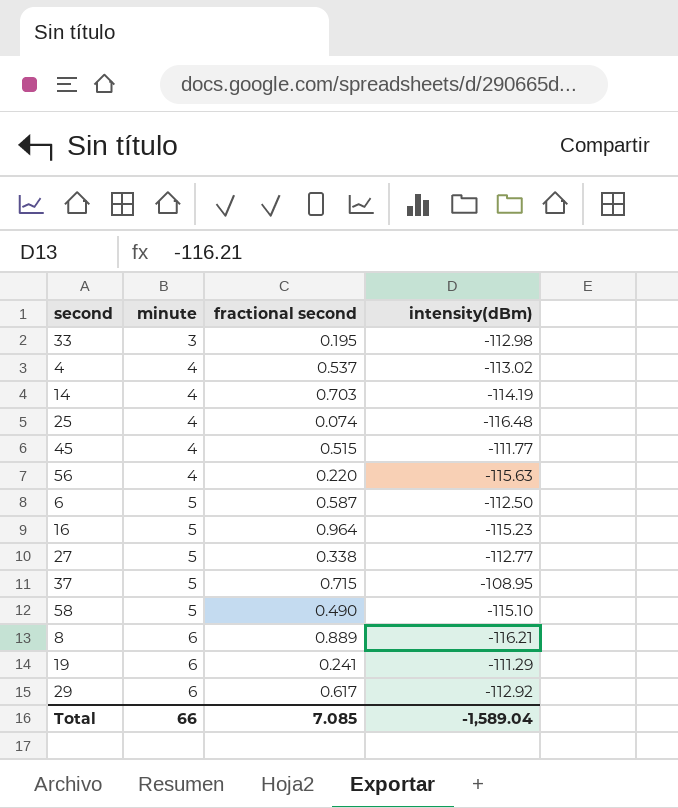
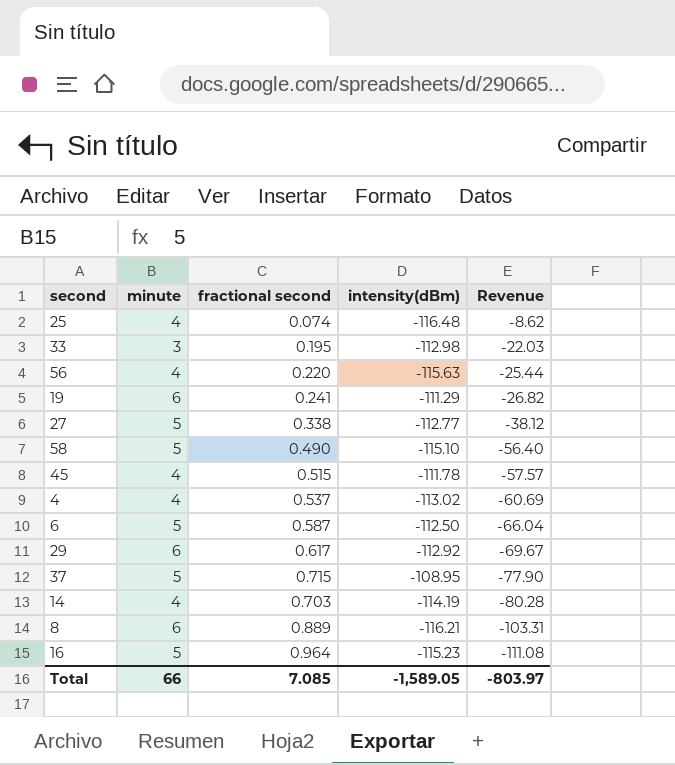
row order: minute ascending -> Revenue descending
column Revenue | formula: none -> [fractional second] * [intensity(dBm)]
45 | intensity(dBm): -111.77 -> -111.78
Total | intensity(dBm): -1,589.04 -> -1,589.05

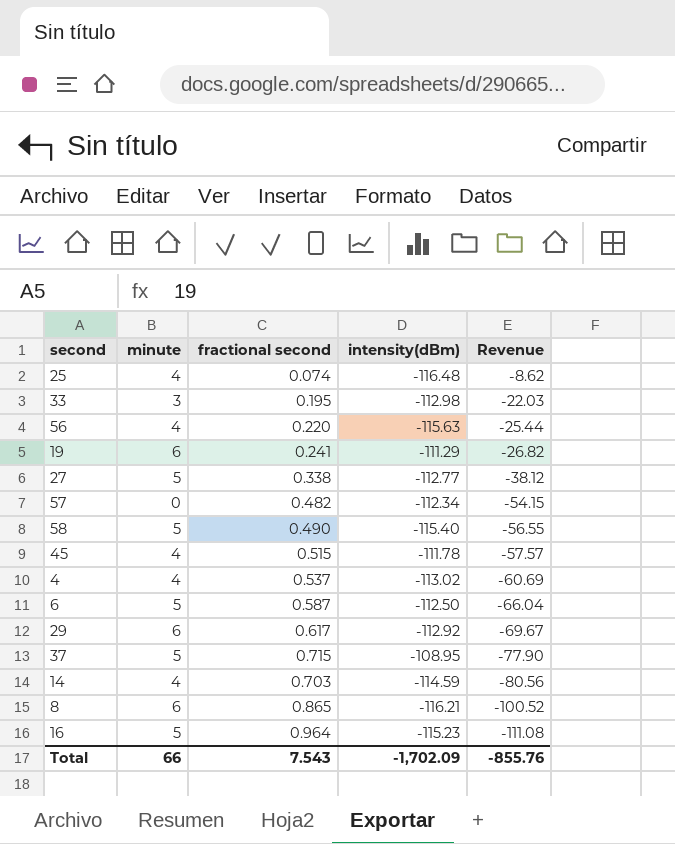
row 57: none -> 0 | 0.482 | -112.34 | -54.15
58 | intensity(dBm): -115.10 -> -115.40
58 | Revenue: -56.40 -> -56.55
14 | intensity(dBm): -114.19 -> -114.59
14 | Revenue: -80.28 -> -80.56
8 | fractional second: 0.889 -> 0.865
8 | Revenue: -103.31 -> -100.52
Total | fractional second: 7.085 -> 7.543
Total | intensity(dBm): -1,589.05 -> -1,702.09
Total | Revenue: -803.97 -> -855.76

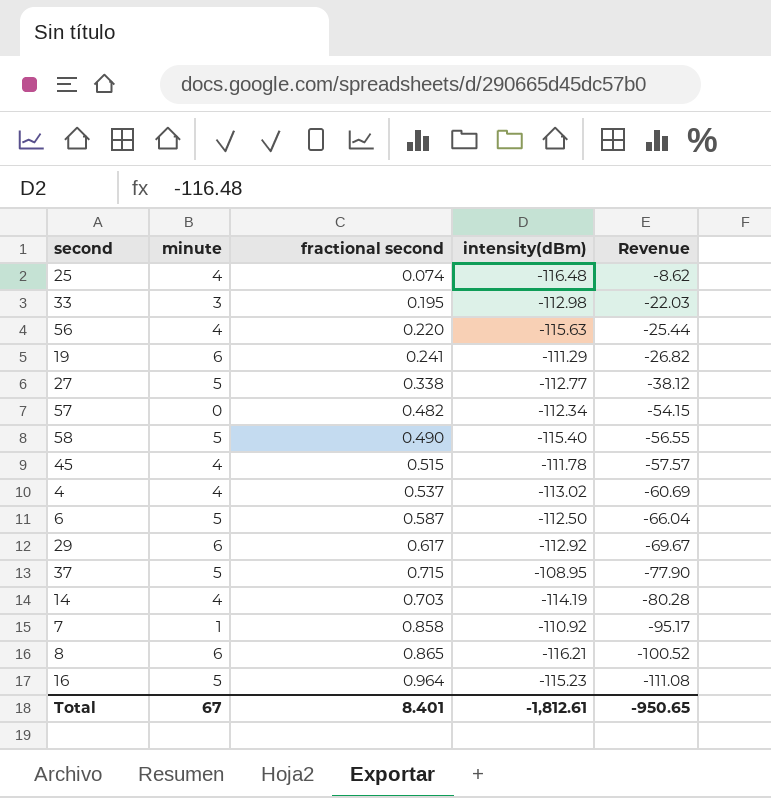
14 | intensity(dBm): -114.59 -> -114.19
14 | Revenue: -80.56 -> -80.28
row 7: none -> 1 | 0.858 | -110.92 | -95.17
Total | minute: 66 -> 67
Total | fractional second: 7.543 -> 8.401
Total | intensity(dBm): -1,702.09 -> -1,812.61
Total | Revenue: -855.76 -> -950.65

